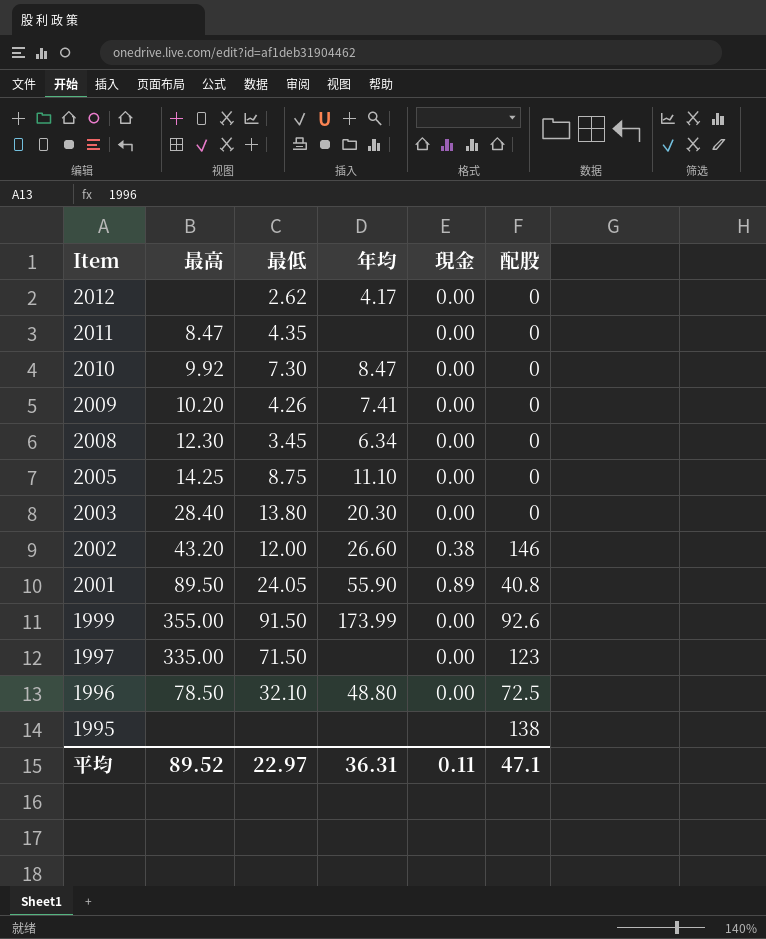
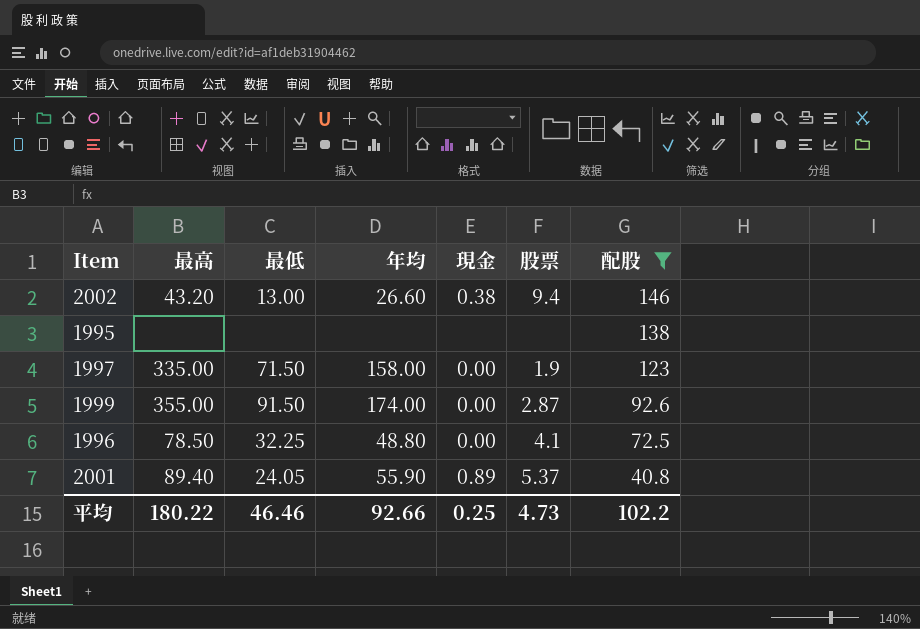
filter: none -> 配股 != 0
row order: Item descending -> 配股 descending
column 股票 | position: none -> 6
2002 | 最低: 12.00 -> 13.00
1997 | 年均: none -> 158.00
1999 | 年均: 173.99 -> 174.00
1996 | 最低: 32.10 -> 32.25
2001 | 最高: 89.50 -> 89.40
平均 | 最高: 89.52 -> 180.22
平均 | 最低: 22.97 -> 46.46
平均 | 年均: 36.31 -> 92.66
平均 | 現金: 0.11 -> 0.25
平均 | 配股: 47.1 -> 102.2

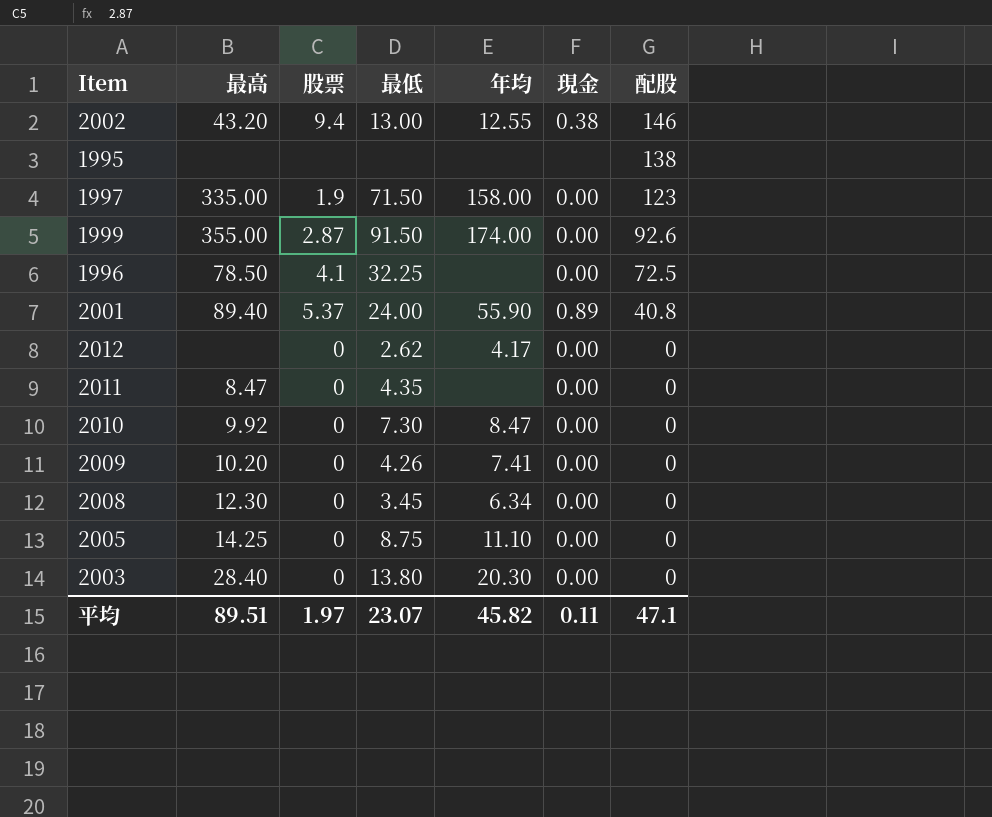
filter: 配股 != 0 -> none
column 股票 | position: 6 -> 3
2002 | 年均: 26.60 -> 12.55
1996 | 年均: 48.80 -> none
2001 | 最低: 24.05 -> 24.00
平均 | 最高: 180.22 -> 89.51
平均 | 股票: 4.73 -> 1.97
平均 | 最低: 46.46 -> 23.07
平均 | 年均: 92.66 -> 45.82
平均 | 現金: 0.25 -> 0.11
平均 | 配股: 102.2 -> 47.1

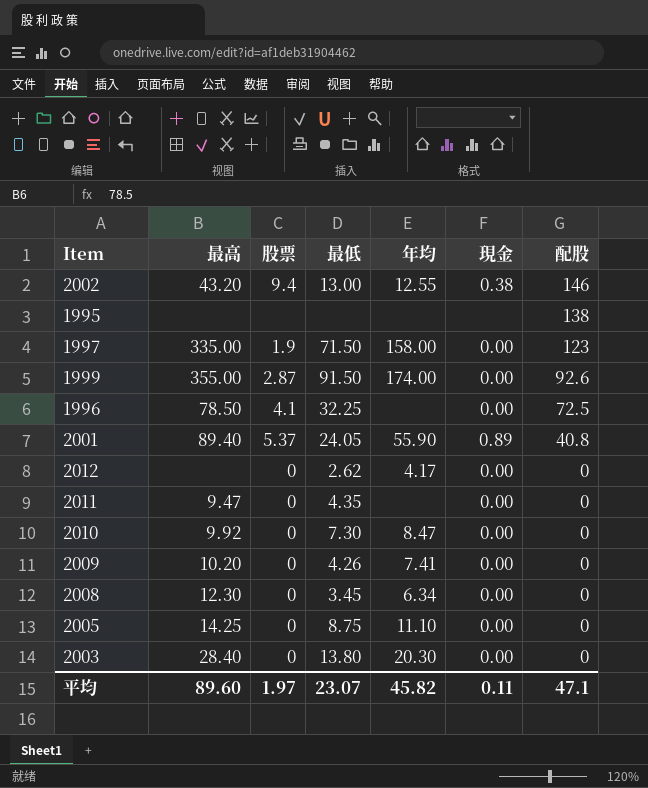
2001 | 最低: 24.00 -> 24.05
2011 | 最高: 8.47 -> 9.47
平均 | 最高: 89.51 -> 89.60

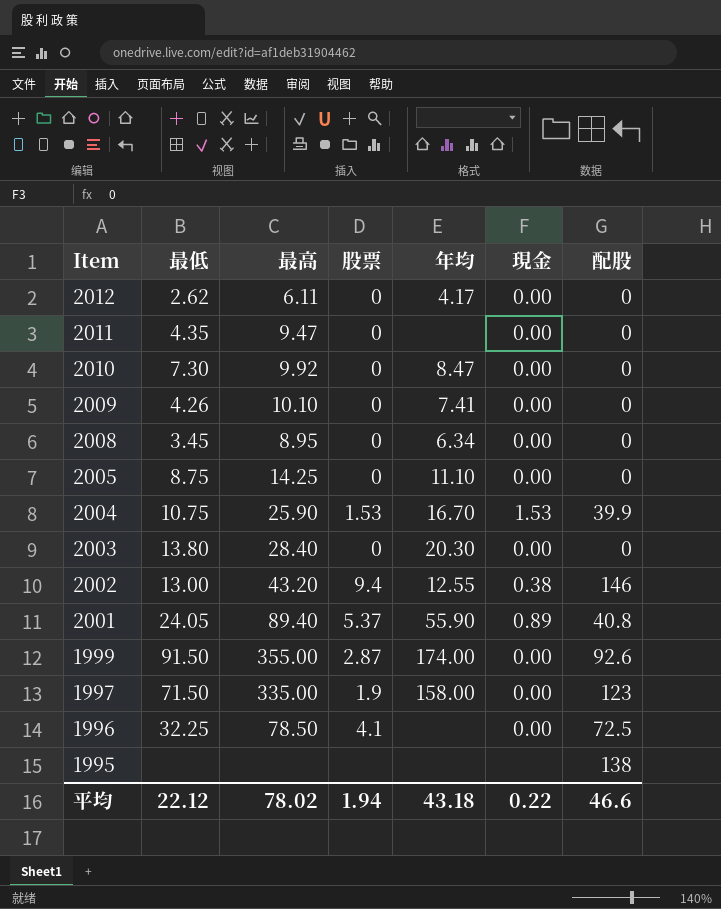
row order: 配股 descending -> Item descending
column 最低 | position: 4 -> 2
2012 | 最高: none -> 6.11
2009 | 最高: 10.20 -> 10.10
2008 | 最高: 12.30 -> 8.95
row 2004: none -> 10.75 | 25.90 | 1.53 | 16.70 | 1.53 | 39.9
平均 | 最低: 23.07 -> 22.12
平均 | 最高: 89.60 -> 78.02
平均 | 股票: 1.97 -> 1.94
平均 | 年均: 45.82 -> 43.18
平均 | 現金: 0.11 -> 0.22
平均 | 配股: 47.1 -> 46.6

